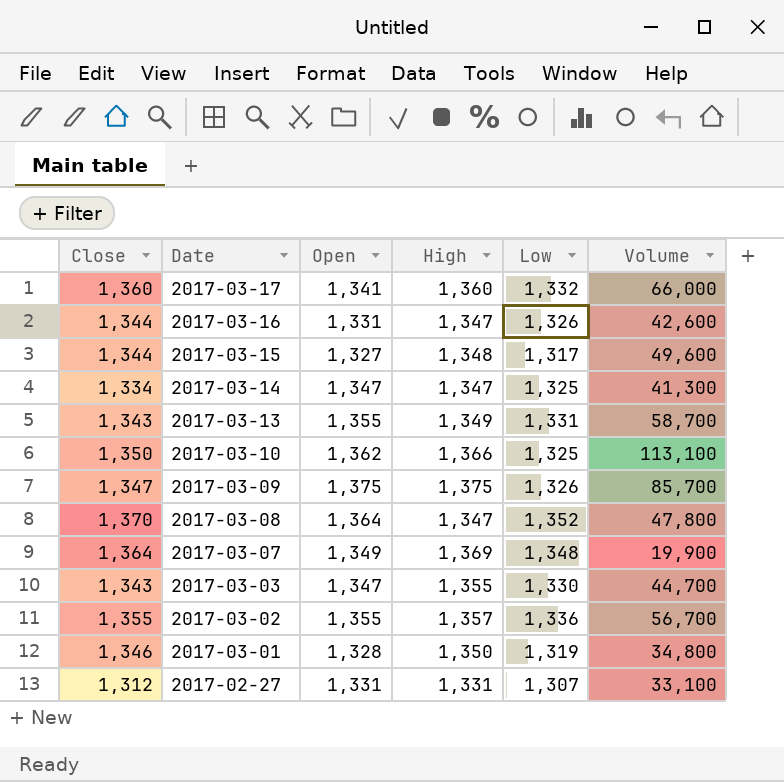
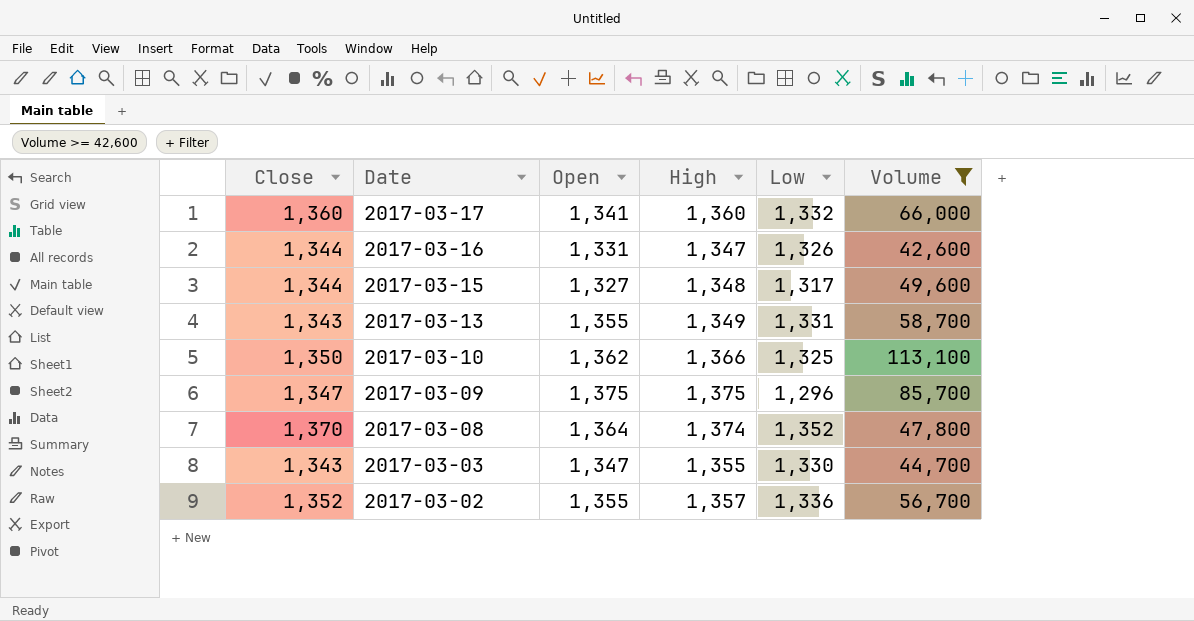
filter: none -> Volume >= 42,600
2017-03-09 | Low: 1,326 -> 1,296
2017-03-08 | High: 1,347 -> 1,374
2017-03-02 | Close: 1,355 -> 1,352

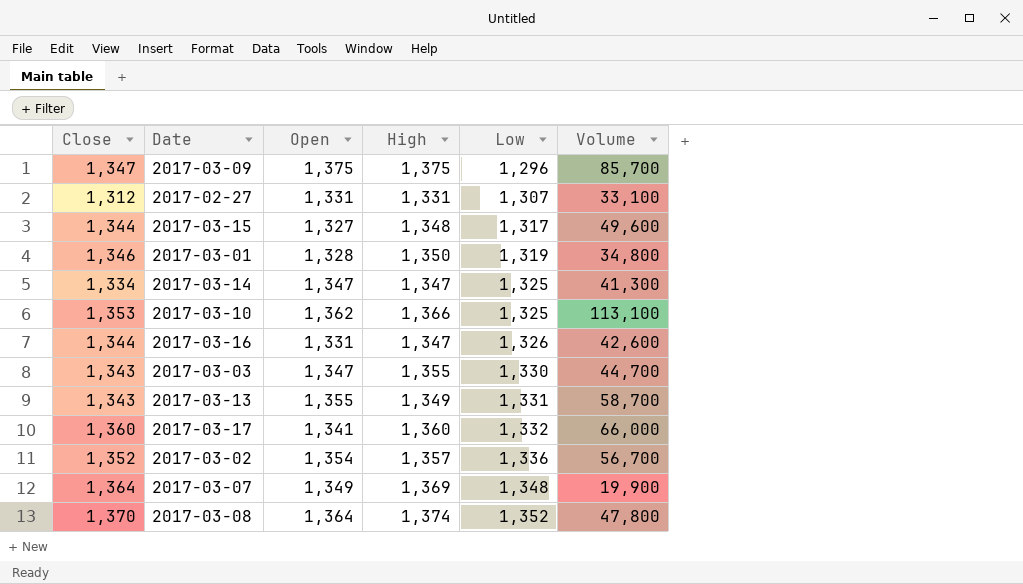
filter: Volume >= 42,600 -> none
row order: Date descending -> Low ascending
2017-03-10 | Close: 1,350 -> 1,353
2017-03-02 | Open: 1,355 -> 1,354

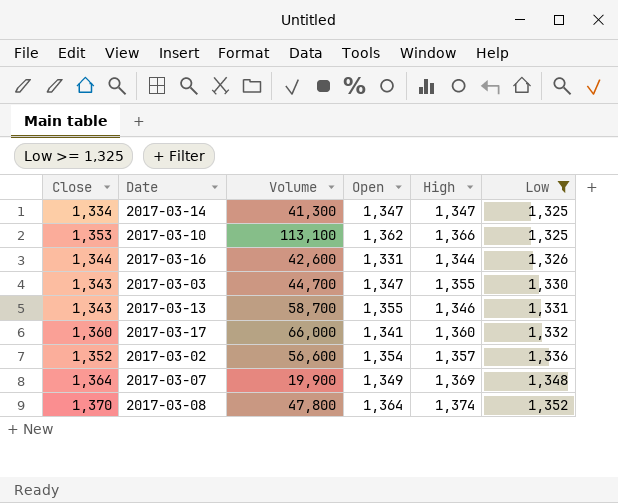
filter: none -> Low >= 1,325
column Volume | position: 6 -> 3
2017-03-16 | High: 1,347 -> 1,344
2017-03-13 | High: 1,349 -> 1,346
2017-03-02 | Volume: 56,700 -> 56,600

